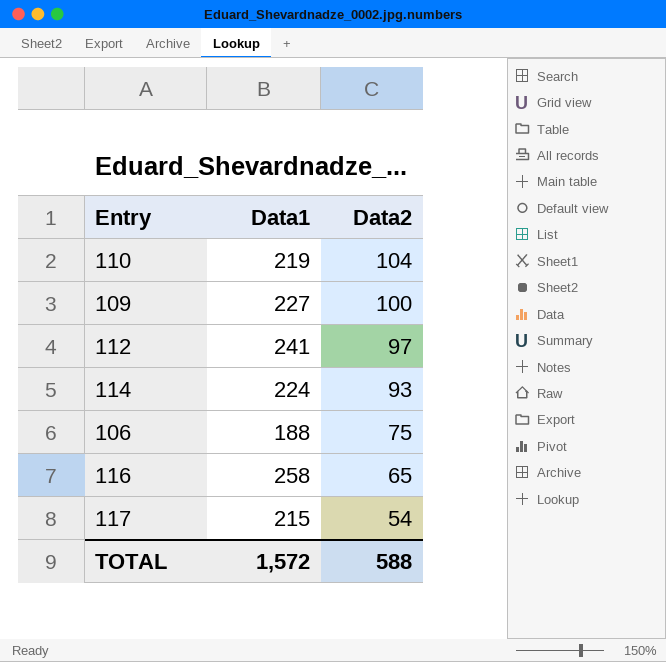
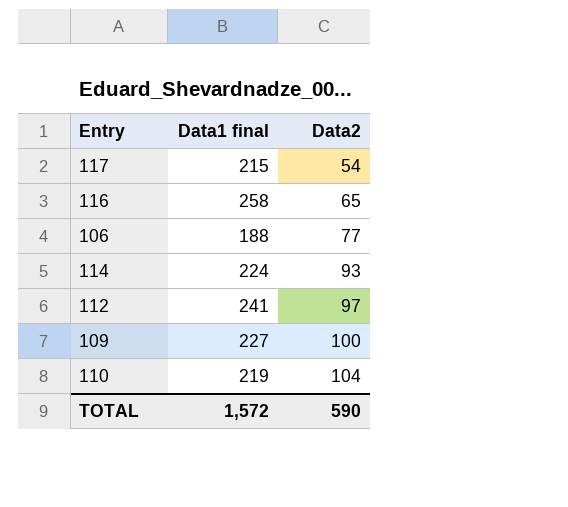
row order: Data2 descending -> Data2 ascending
column name: Data1 -> Data1 final
106 | Data2: 75 -> 77
TOTAL | Data2: 588 -> 590

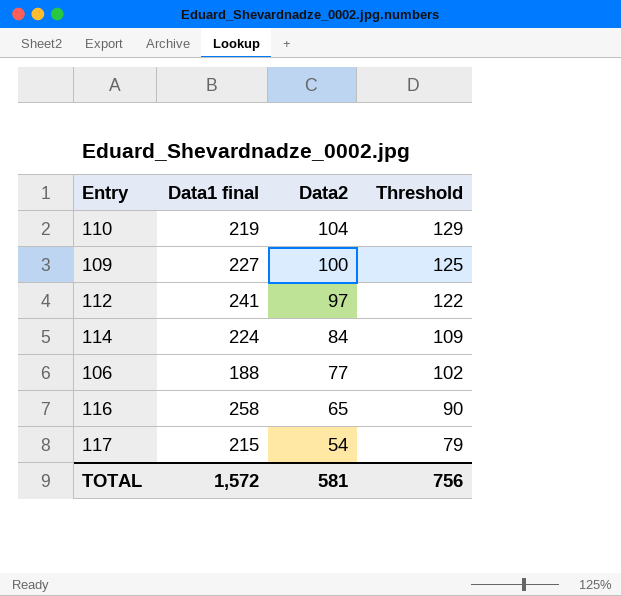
row order: Data2 ascending -> Data2 descending
column Threshold | formula: none -> [Data2] + 25
114 | Data2: 93 -> 84
TOTAL | Data2: 590 -> 581

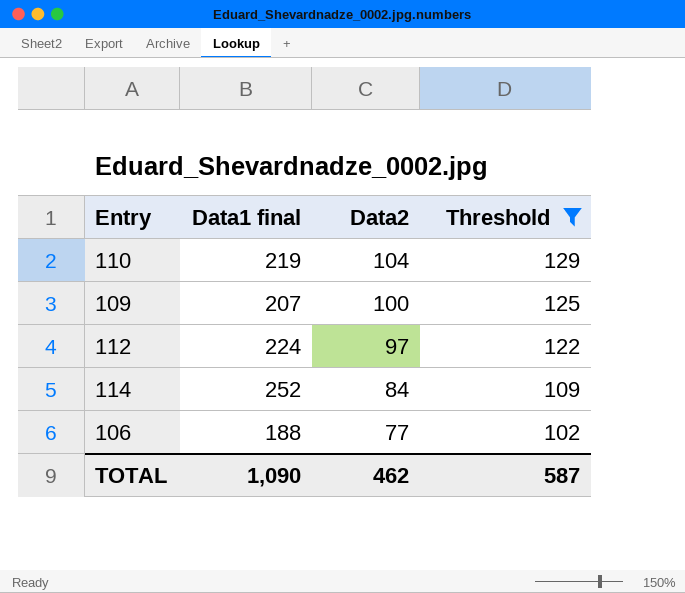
filter: none -> Threshold >= 102
109 | Data1 final: 227 -> 207
112 | Data1 final: 241 -> 224
114 | Data1 final: 224 -> 252
TOTAL | Data1 final: 1,572 -> 1,090
TOTAL | Data2: 581 -> 462
TOTAL | Threshold: 756 -> 587

